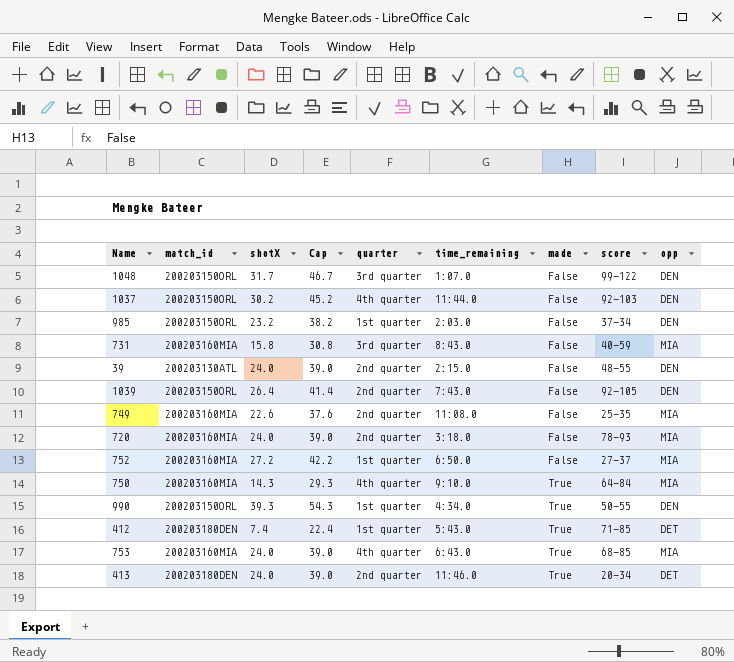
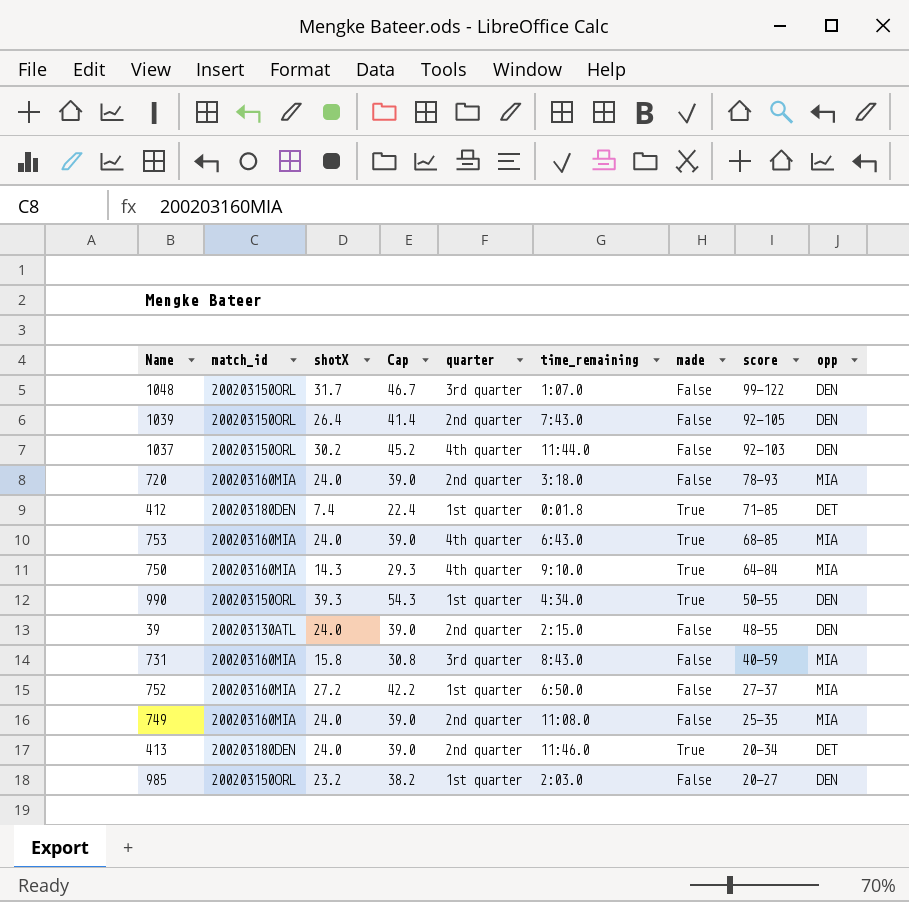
row order: made ascending -> score descending
412 | time_remaining: 5:43.0 -> 0:01.8
749 | shotX: 22.6 -> 24.0
749 | Cap: 37.6 -> 39.0
985 | score: 37-34 -> 20-27

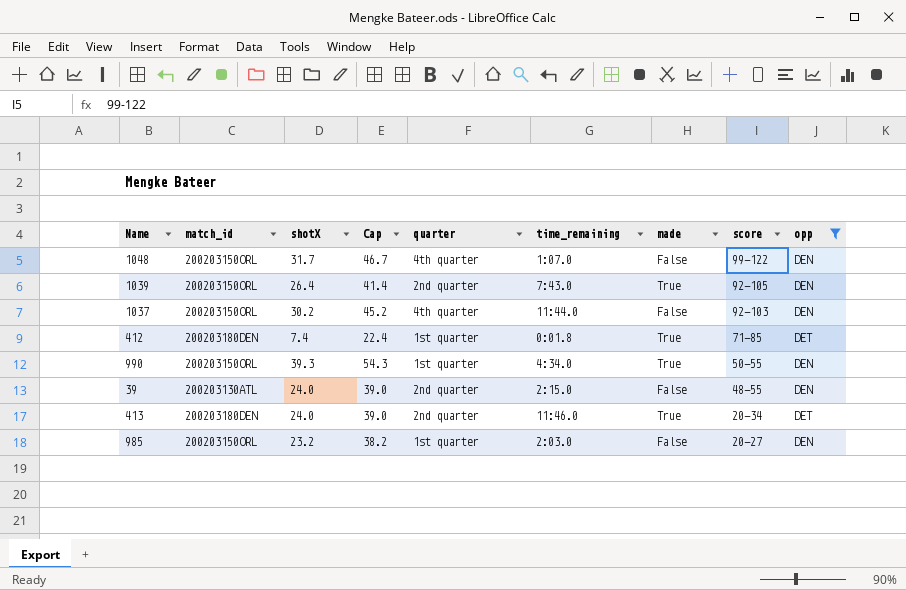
filter: none -> opp != MIA
1048 | quarter: 3rd quarter -> 4th quarter
1039 | made: False -> True

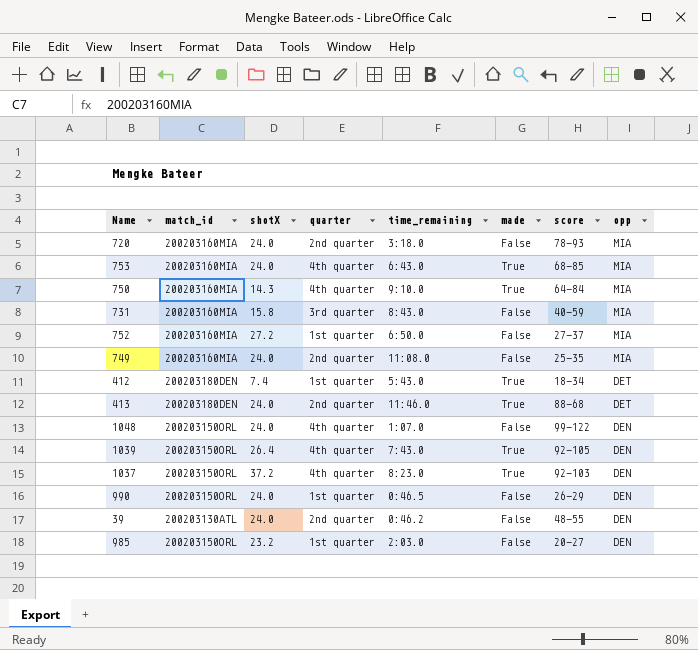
filter: opp != MIA -> none
row order: score descending -> opp descending
column Cap | formula: [shotX] + 15 -> none
412 | time_remaining: 0:01.8 -> 5:43.0
412 | score: 71-85 -> 18-34
413 | score: 20-34 -> 88-68
1048 | shotX: 31.7 -> 24.0
1039 | quarter: 2nd quarter -> 4th quarter
1037 | shotX: 30.2 -> 37.2
1037 | time_remaining: 11:44.0 -> 8:23.0
1037 | made: False -> True
990 | shotX: 39.3 -> 24.0
990 | time_remaining: 4:34.0 -> 0:46.5
990 | made: True -> False
990 | score: 50-55 -> 26-29
39 | time_remaining: 2:15.0 -> 0:46.2

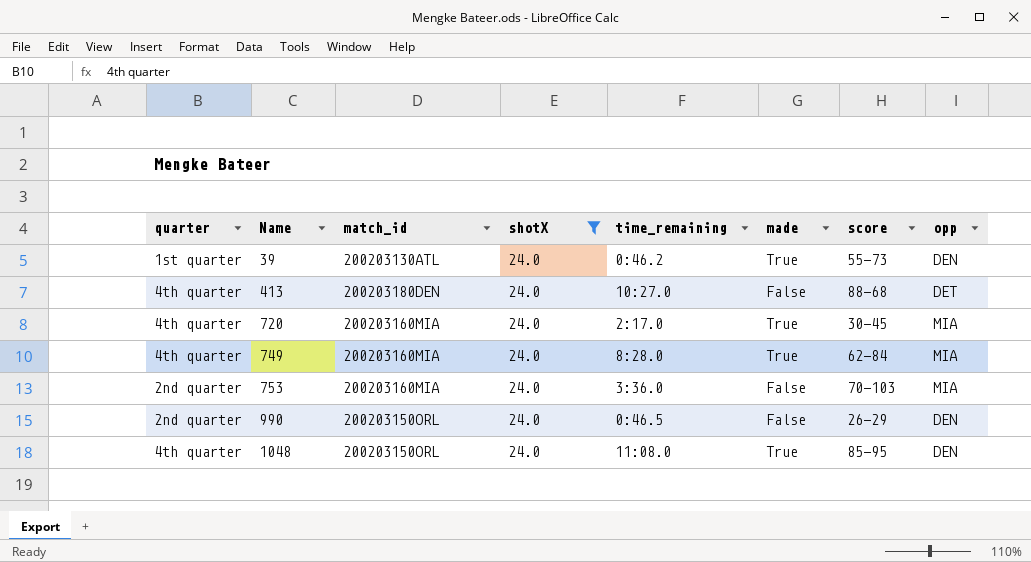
filter: none -> shotX = 24.0
row order: opp descending -> Name ascending
column quarter | position: 4 -> 1
39 | quarter: 2nd quarter -> 1st quarter
39 | made: False -> True
39 | score: 48-55 -> 55-73
413 | quarter: 2nd quarter -> 4th quarter
413 | time_remaining: 11:46.0 -> 10:27.0
413 | made: True -> False
720 | quarter: 2nd quarter -> 4th quarter
720 | time_remaining: 3:18.0 -> 2:17.0
720 | made: False -> True
720 | score: 78-93 -> 30-45
749 | quarter: 2nd quarter -> 4th quarter
749 | time_remaining: 11:08.0 -> 8:28.0
749 | made: False -> True
749 | score: 25-35 -> 62-84
753 | quarter: 4th quarter -> 2nd quarter
753 | time_remaining: 6:43.0 -> 3:36.0
753 | made: True -> False
753 | score: 68-85 -> 70-103
990 | quarter: 1st quarter -> 2nd quarter
1048 | time_remaining: 1:07.0 -> 11:08.0
1048 | made: False -> True
1048 | score: 99-122 -> 85-95

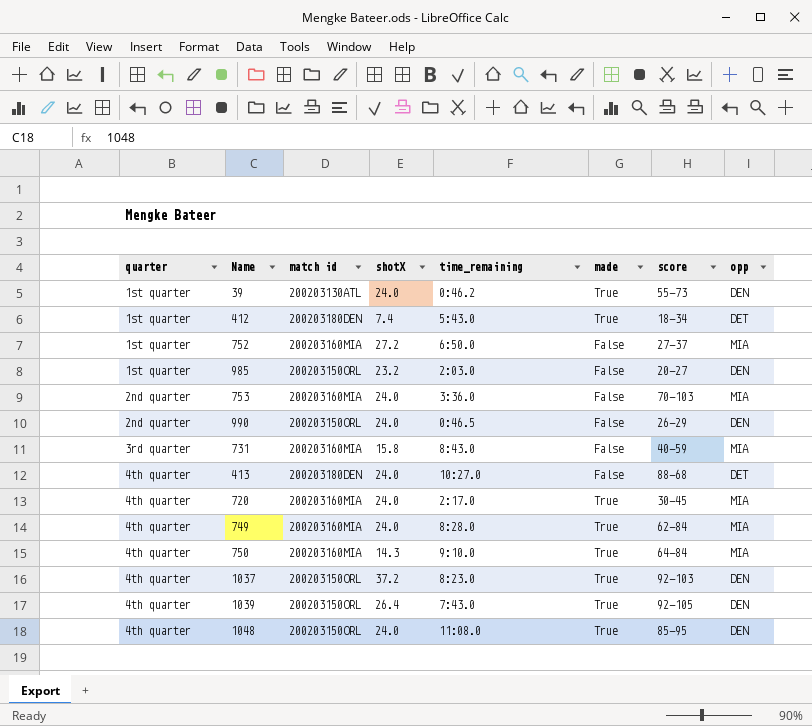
filter: shotX = 24.0 -> none
row order: Name ascending -> quarter ascending
column name: match_id -> match id

